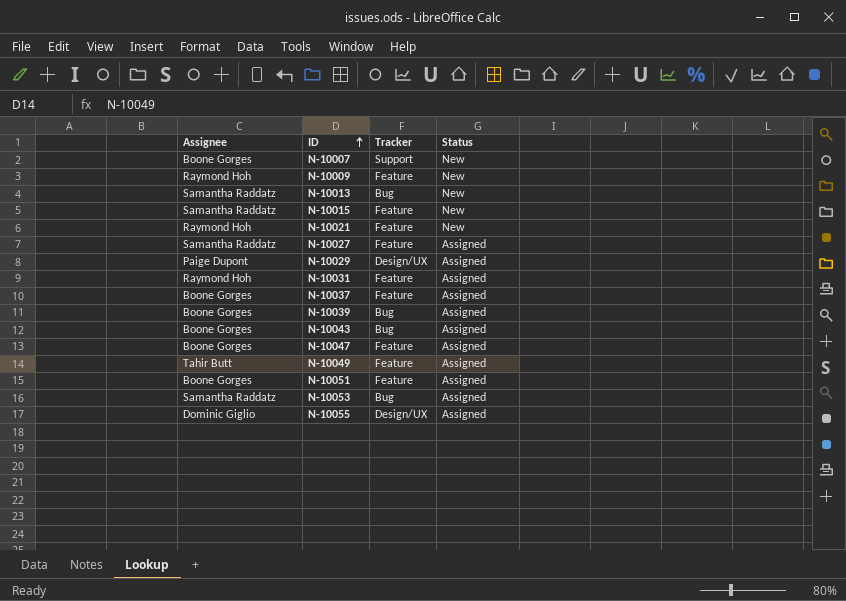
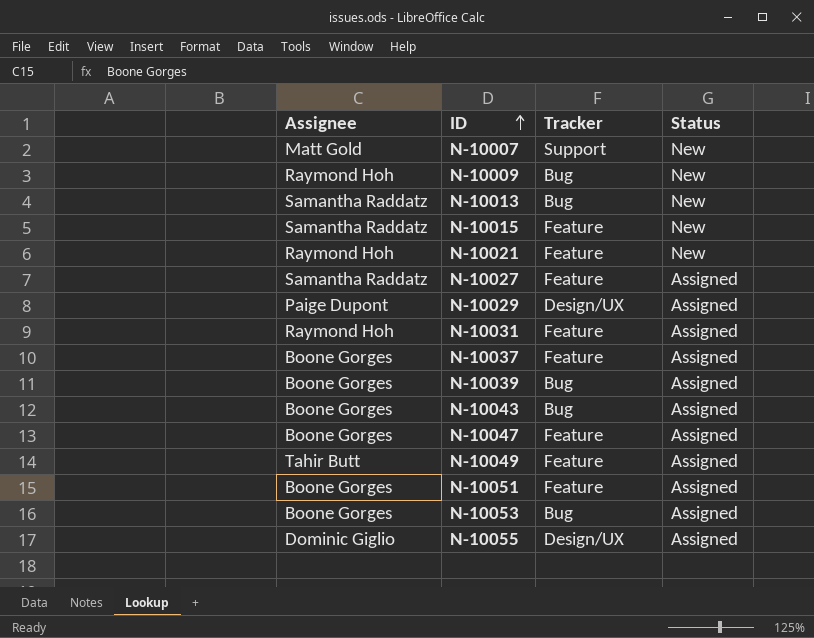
N-10007 | Assignee: Boone Gorges -> Matt Gold
N-10009 | Tracker: Feature -> Bug
N-10053 | Assignee: Samantha Raddatz -> Boone Gorges

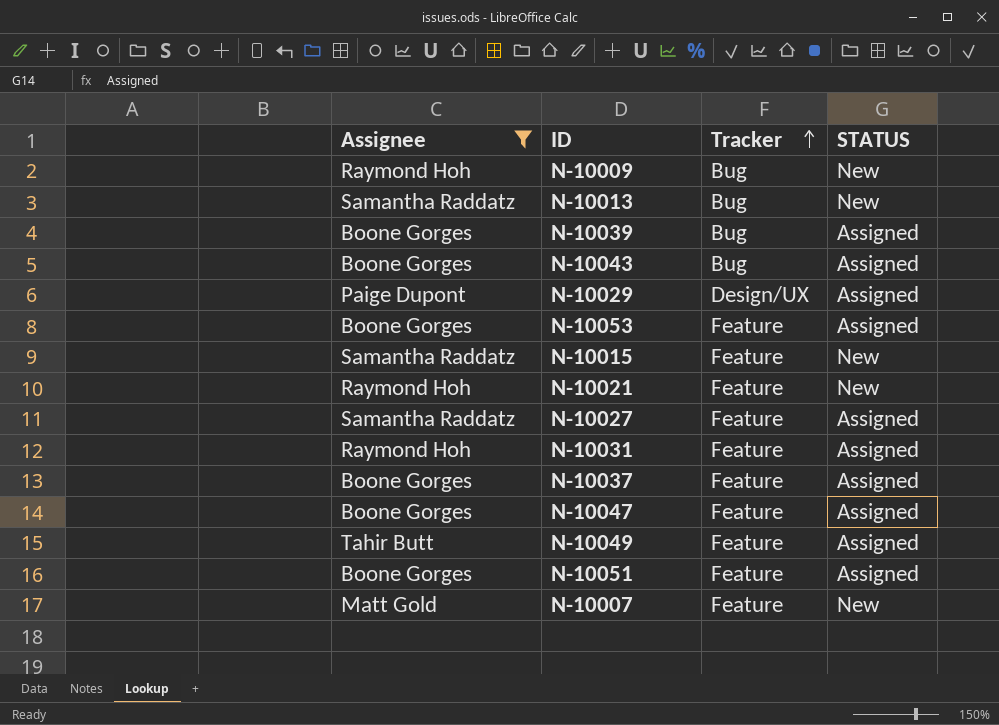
filter: none -> Assignee != Dominic Giglio
row order: ID ascending -> Tracker ascending
column name: Status -> STATUS
N-10053 | Tracker: Bug -> Feature
N-10007 | Tracker: Support -> Feature

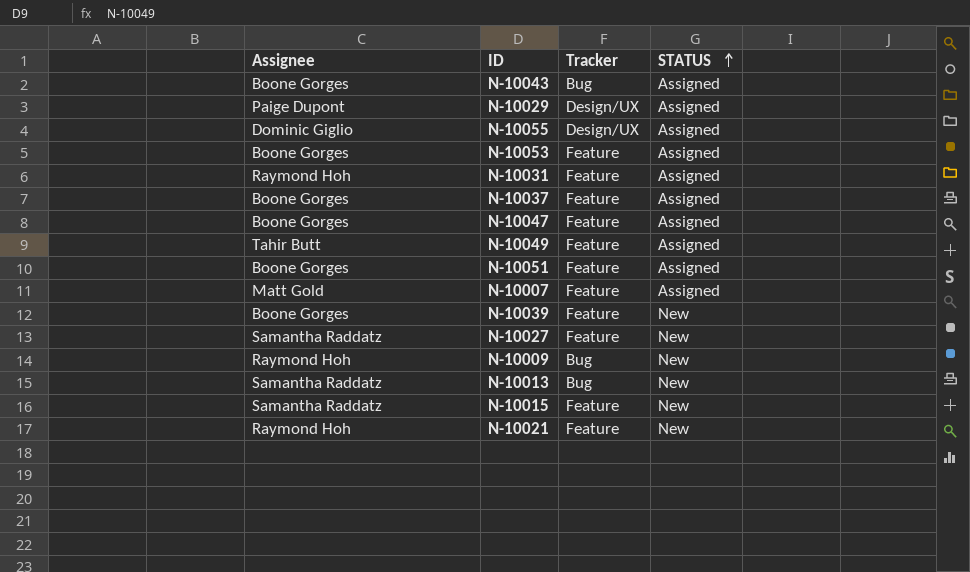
filter: Assignee != Dominic Giglio -> none
row order: Tracker ascending -> STATUS ascending
N-10007 | STATUS: New -> Assigned
N-10039 | Tracker: Bug -> Feature
N-10039 | STATUS: Assigned -> New
N-10027 | STATUS: Assigned -> New

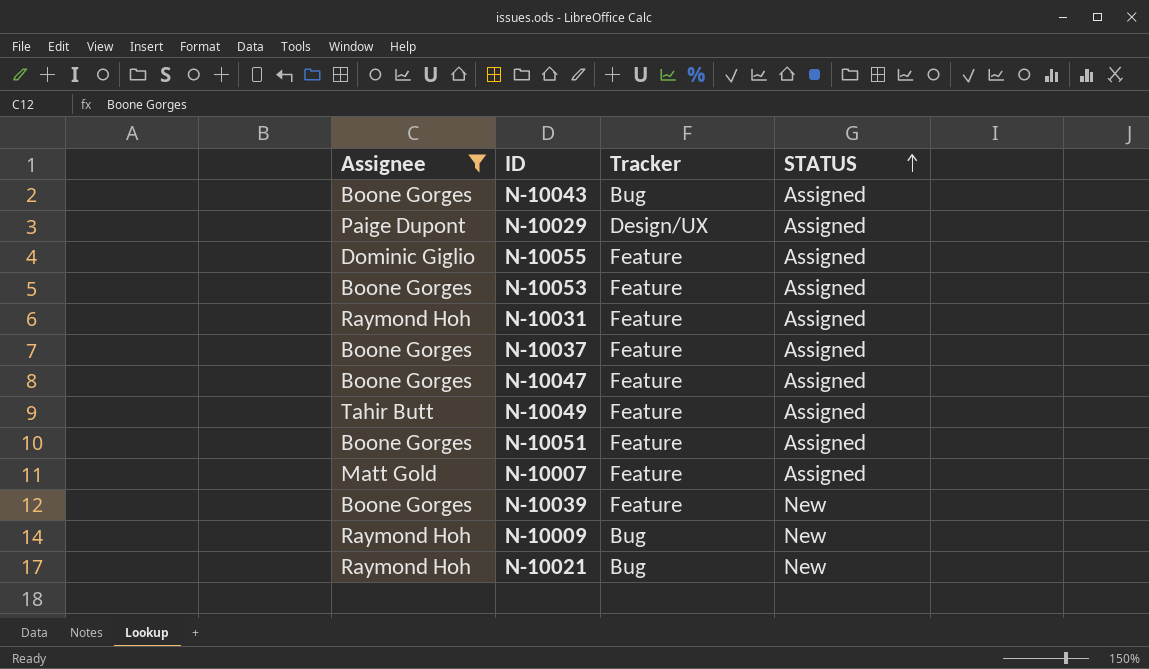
filter: none -> Assignee != Samantha Raddatz
N-10055 | Tracker: Design/UX -> Feature
N-10021 | Tracker: Feature -> Bug

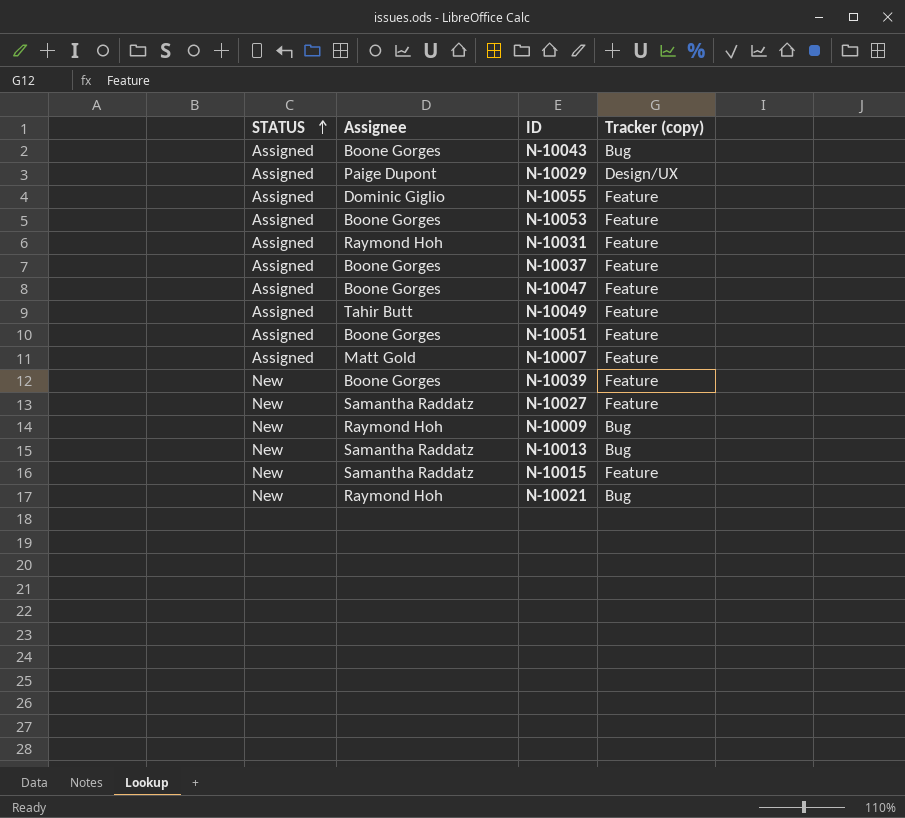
filter: Assignee != Samantha Raddatz -> none
column STATUS | position: 4 -> 1
column name: Tracker -> Tracker (copy)

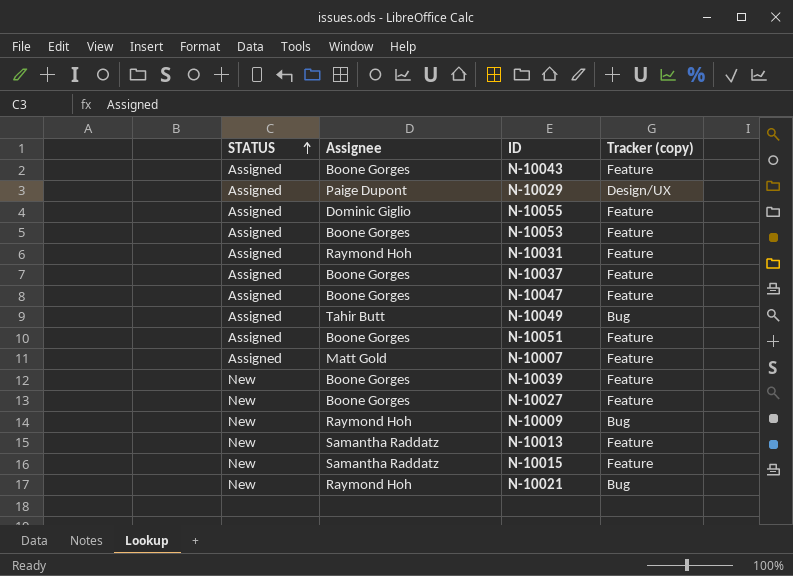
N-10043 | Tracker (copy): Bug -> Feature
N-10049 | Tracker (copy): Feature -> Bug
N-10027 | Assignee: Samantha Raddatz -> Boone Gorges
N-10013 | Tracker (copy): Bug -> Feature

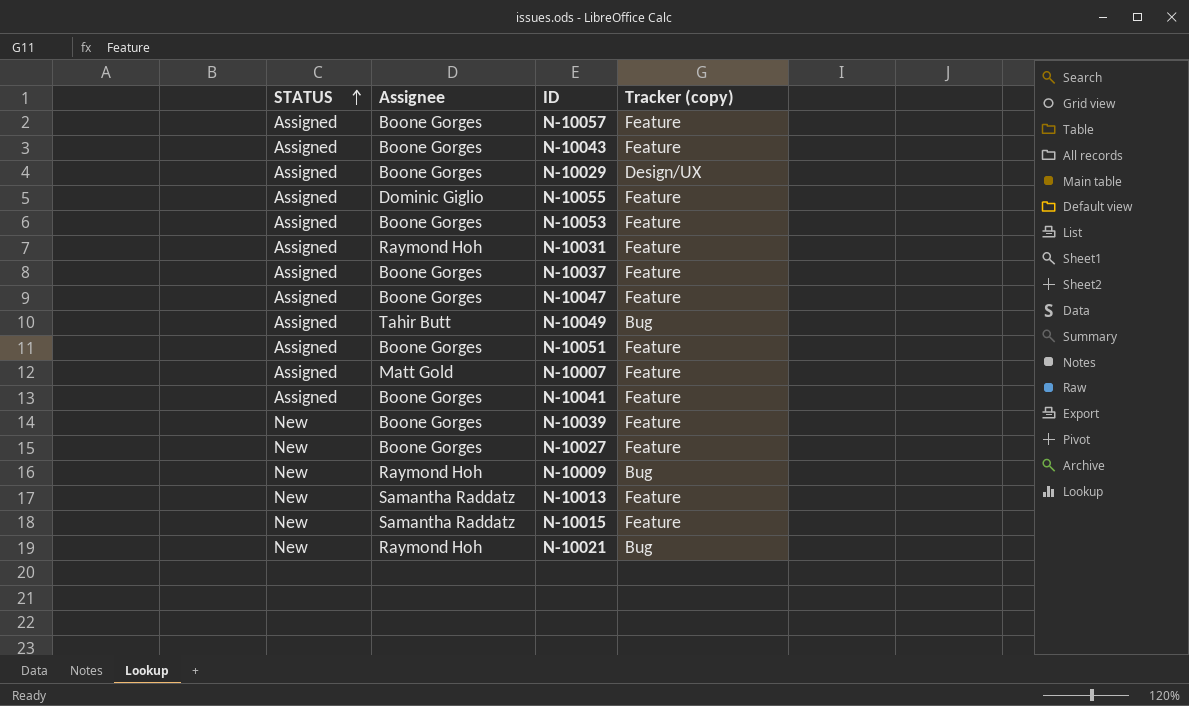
row N-10057: none -> Assigned | Boone Gorges | Feature
N-10029 | Assignee: Paige Dupont -> Boone Gorges
row N-10041: none -> Assigned | Boone Gorges | Feature

